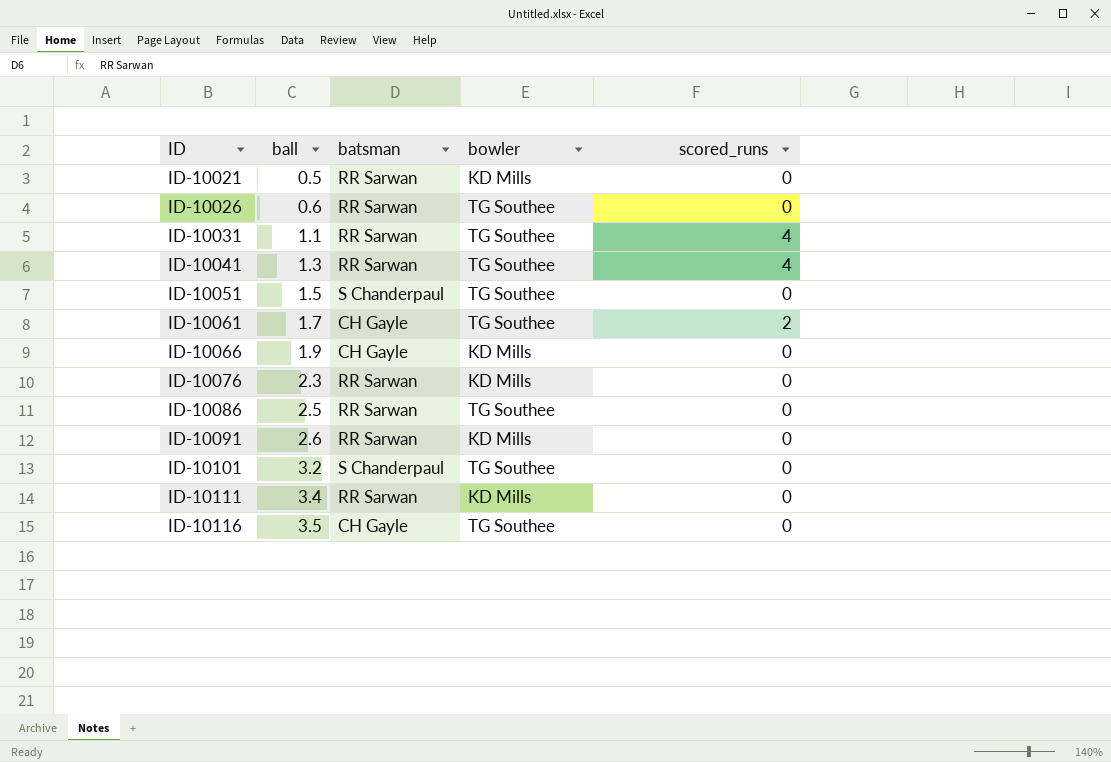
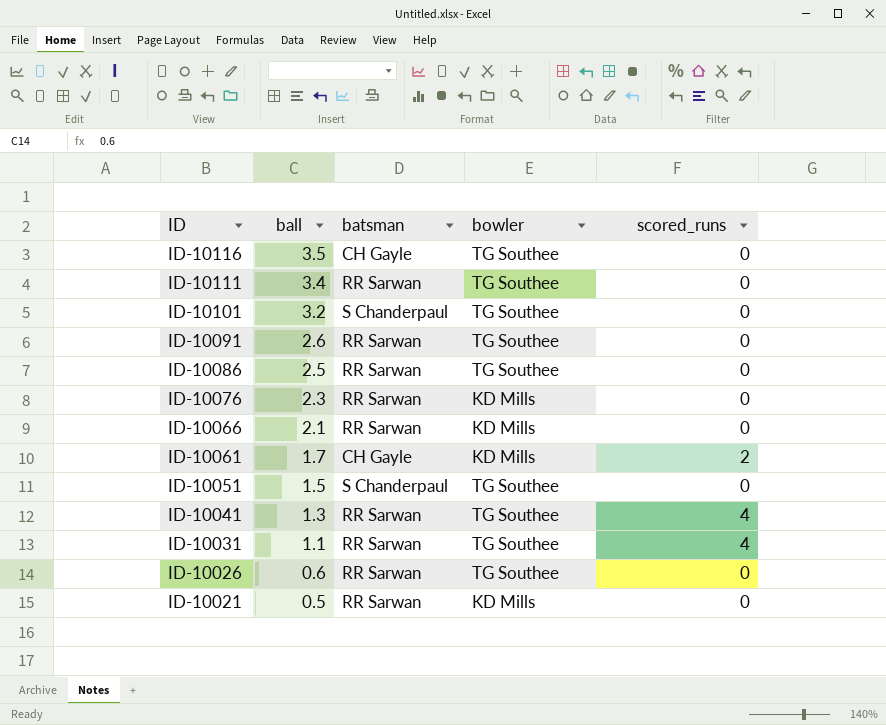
row order: ID ascending -> ID descending
ID-10111 | bowler: KD Mills -> TG Southee
ID-10091 | bowler: KD Mills -> TG Southee
ID-10066 | ball: 1.9 -> 2.1
ID-10066 | batsman: CH Gayle -> RR Sarwan
ID-10061 | bowler: TG Southee -> KD Mills

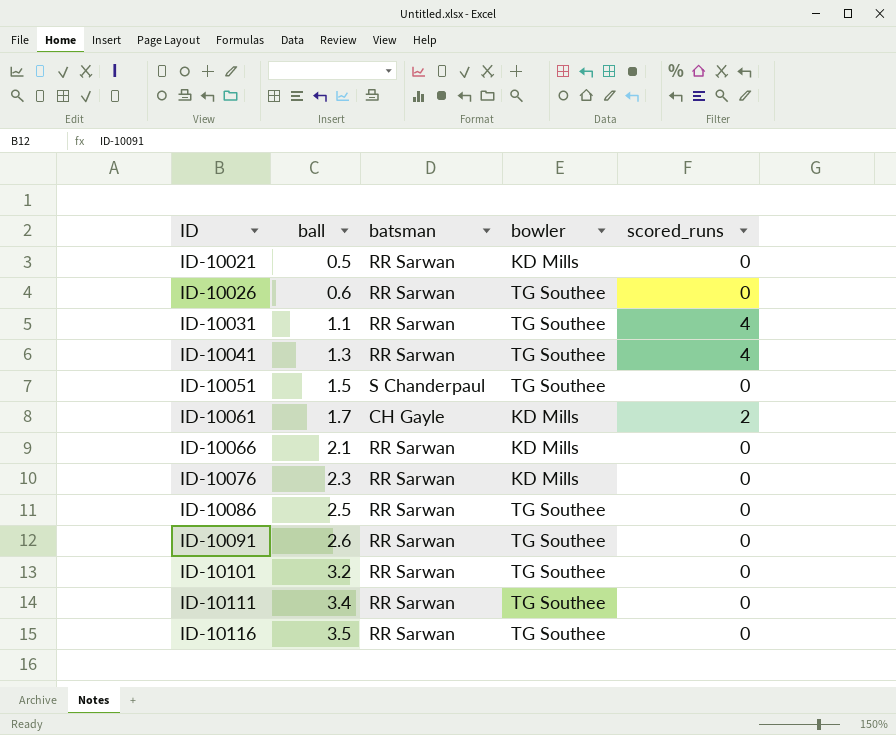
row order: ID descending -> ID ascending
ID-10101 | batsman: S Chanderpaul -> RR Sarwan
ID-10116 | batsman: CH Gayle -> RR Sarwan

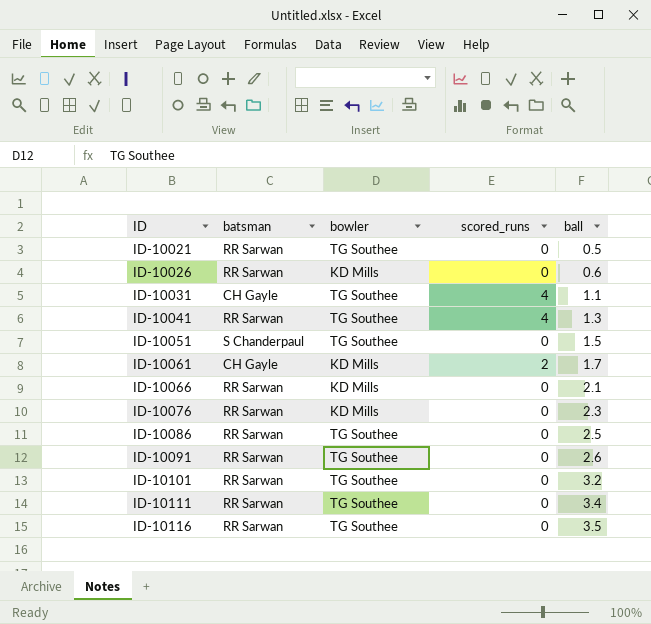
column ball | position: 2 -> 5
ID-10021 | bowler: KD Mills -> TG Southee
ID-10026 | bowler: TG Southee -> KD Mills
ID-10031 | batsman: RR Sarwan -> CH Gayle

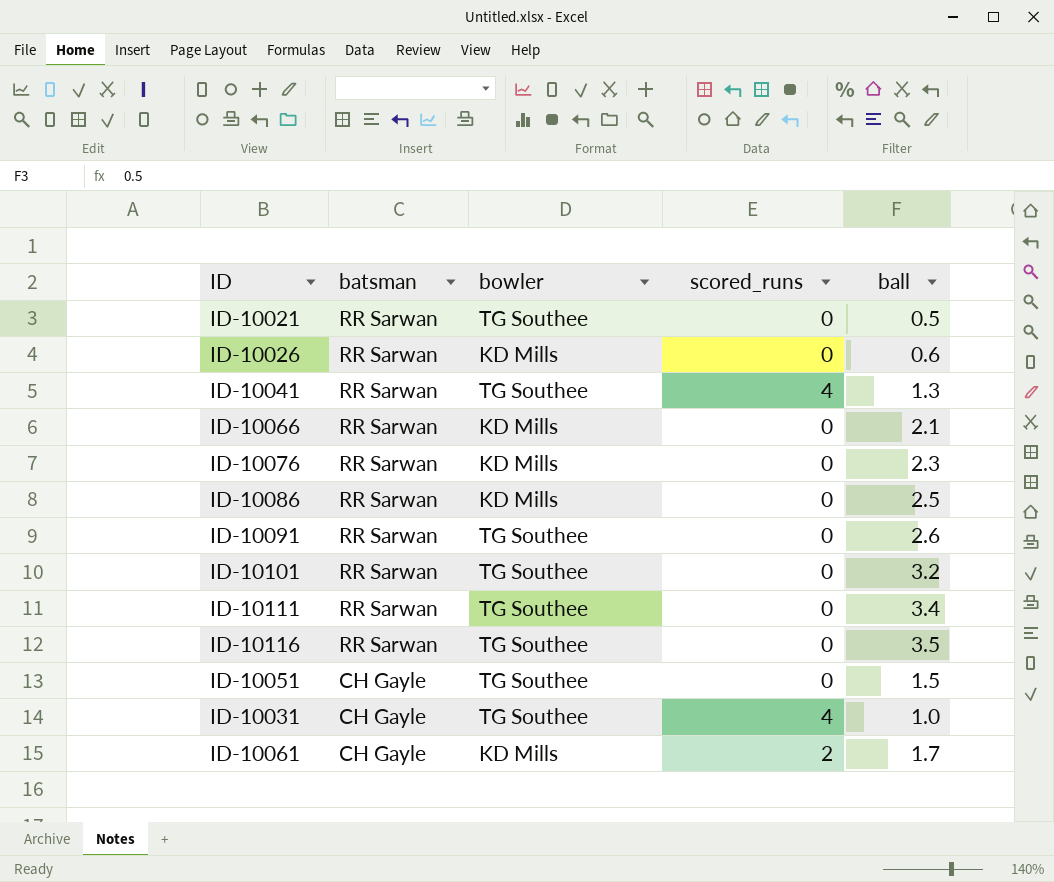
row order: ID ascending -> batsman descending
ID-10086 | bowler: TG Southee -> KD Mills
ID-10051 | batsman: S Chanderpaul -> CH Gayle
ID-10031 | ball: 1.1 -> 1.0

